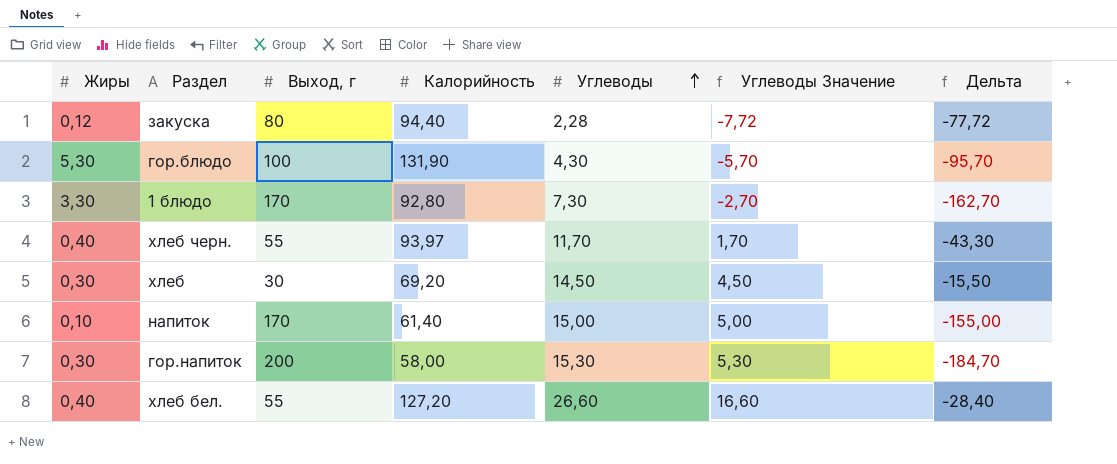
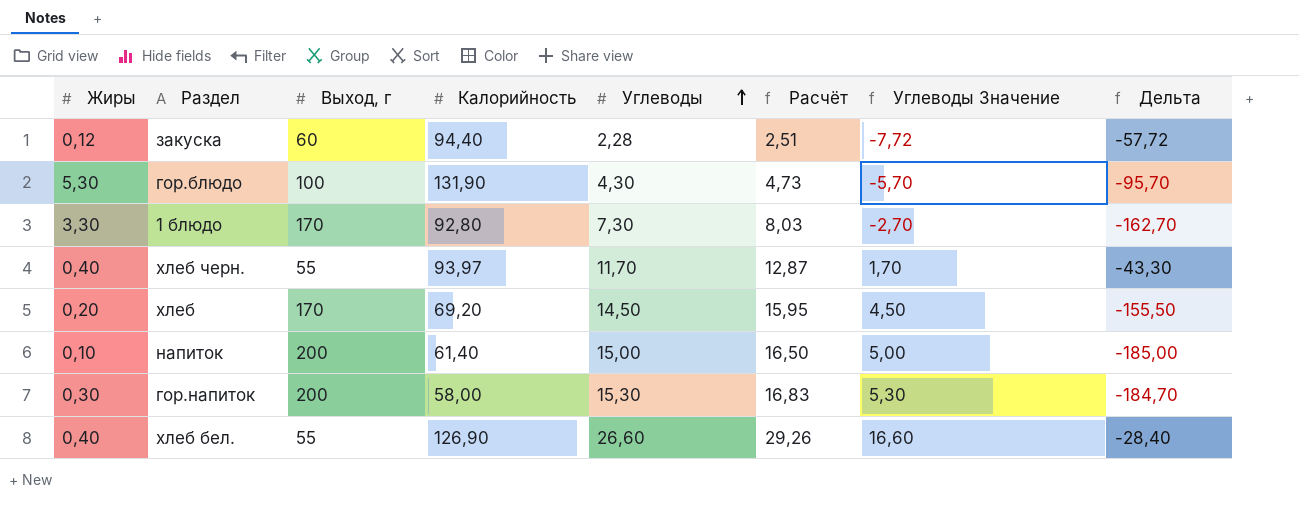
column Расчёт | formula: none -> [Углеводы] * 1,1
закуска | Выход, г: 80 -> 60
закуска | Дельта: -77,72 -> -57,72
хлеб | Жиры: 0,30 -> 0,20
хлеб | Выход, г: 30 -> 170
хлеб | Дельта: -15,50 -> -155,50
напиток | Выход, г: 170 -> 200
напиток | Дельта: -155,00 -> -185,00
хлеб бел. | Калорийность: 127,20 -> 126,90

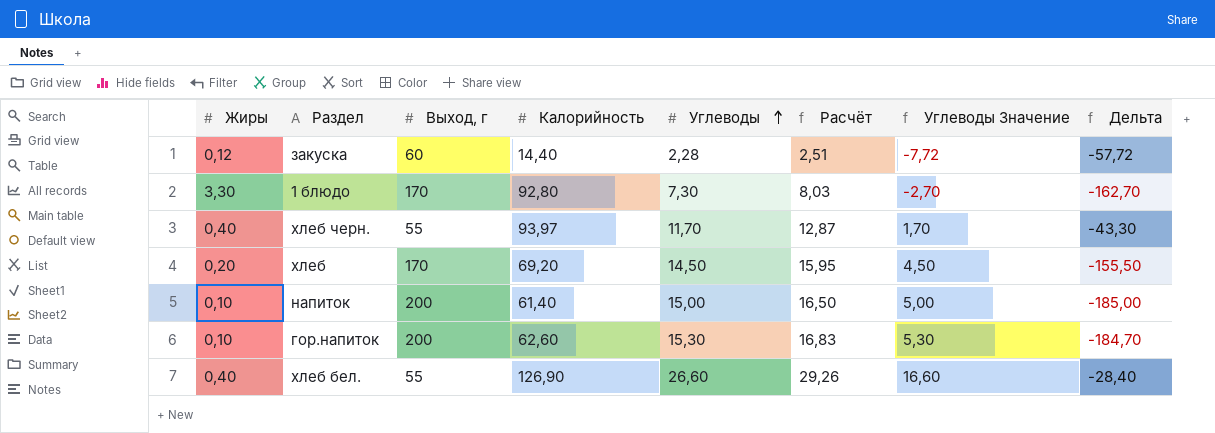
row гор.блюдо: 5,30 | 100 | 131,90 | 4,30 | 4,73 | -5,70 | -95,70 -> none
закуска | Калорийность: 94,40 -> 14,40
гор.напиток | Жиры: 0,30 -> 0,10
гор.напиток | Калорийность: 58,00 -> 62,60

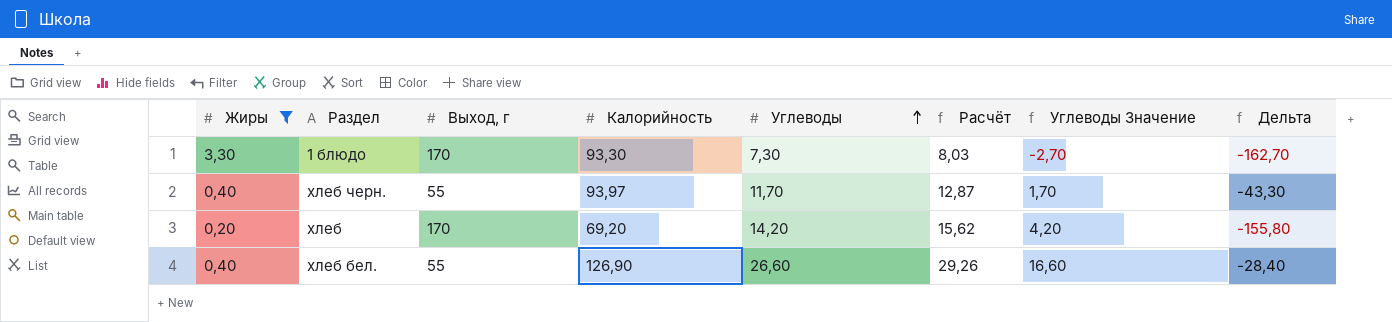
filter: none -> Жиры >= 0,20
1 блюдо | Калорийность: 92,80 -> 93,30
хлеб | Углеводы: 14,50 -> 14,20
хлеб | Расчёт: 15,95 -> 15,62
хлеб | Углеводы Значение: 4,50 -> 4,20
хлеб | Дельта: -155,50 -> -155,80

